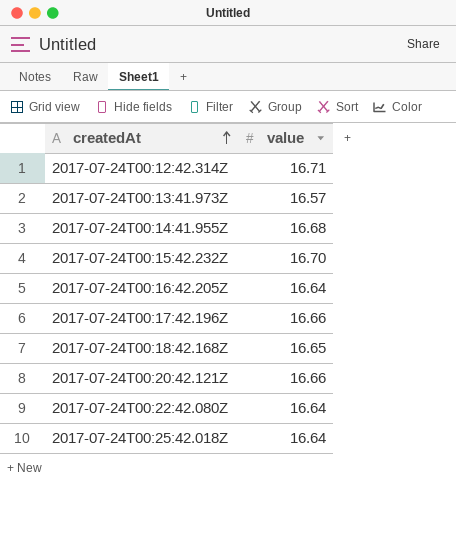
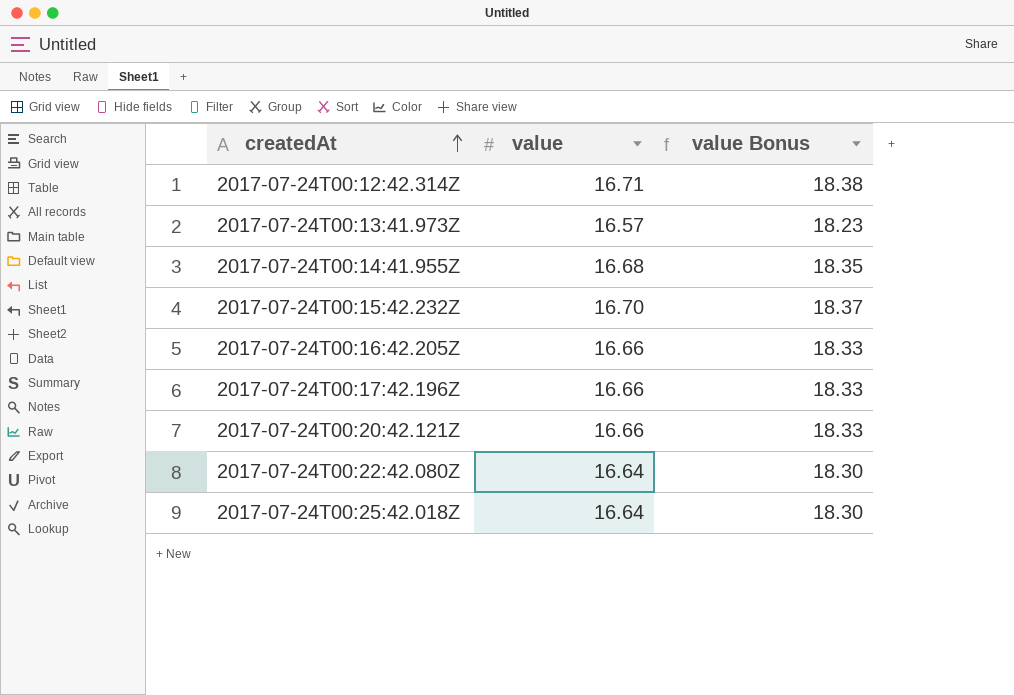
column value Bonus | formula: none -> [value] * 1.1
row 2017-07-24T00:18:42.168Z: 16.65 -> none
2017-07-24T00:16:42.205Z | value: 16.64 -> 16.66

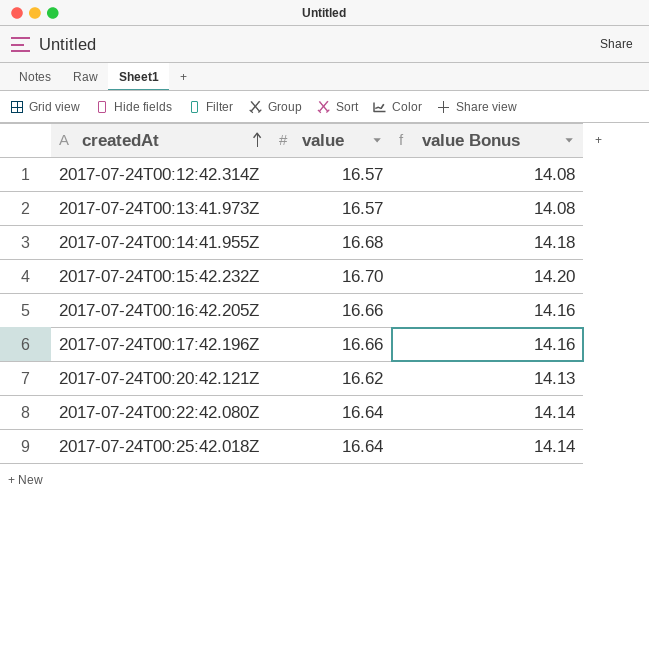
column value Bonus | formula: [value] * 1.1 -> [value] * 0.85
2017-07-24T00:12:42.314Z | value: 16.71 -> 16.57
2017-07-24T00:20:42.121Z | value: 16.66 -> 16.62

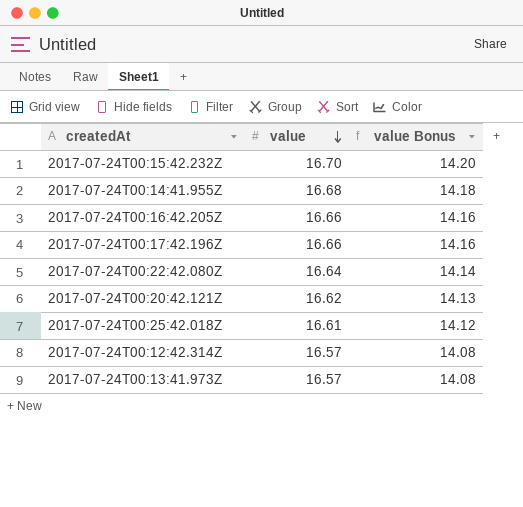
row order: createdAt ascending -> value descending
2017-07-24T00:25:42.018Z | value: 16.64 -> 16.61
2017-07-24T00:25:42.018Z | value Bonus: 14.14 -> 14.12

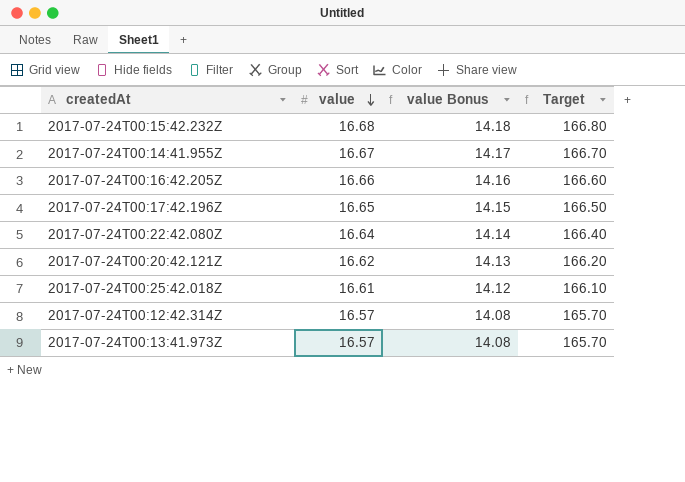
column Target | formula: none -> [value] * 10
2017-07-24T00:15:42.232Z | value: 16.70 -> 16.68
2017-07-24T00:15:42.232Z | value Bonus: 14.20 -> 14.18
2017-07-24T00:14:41.955Z | value: 16.68 -> 16.67
2017-07-24T00:14:41.955Z | value Bonus: 14.18 -> 14.17
2017-07-24T00:17:42.196Z | value: 16.66 -> 16.65
2017-07-24T00:17:42.196Z | value Bonus: 14.16 -> 14.15

